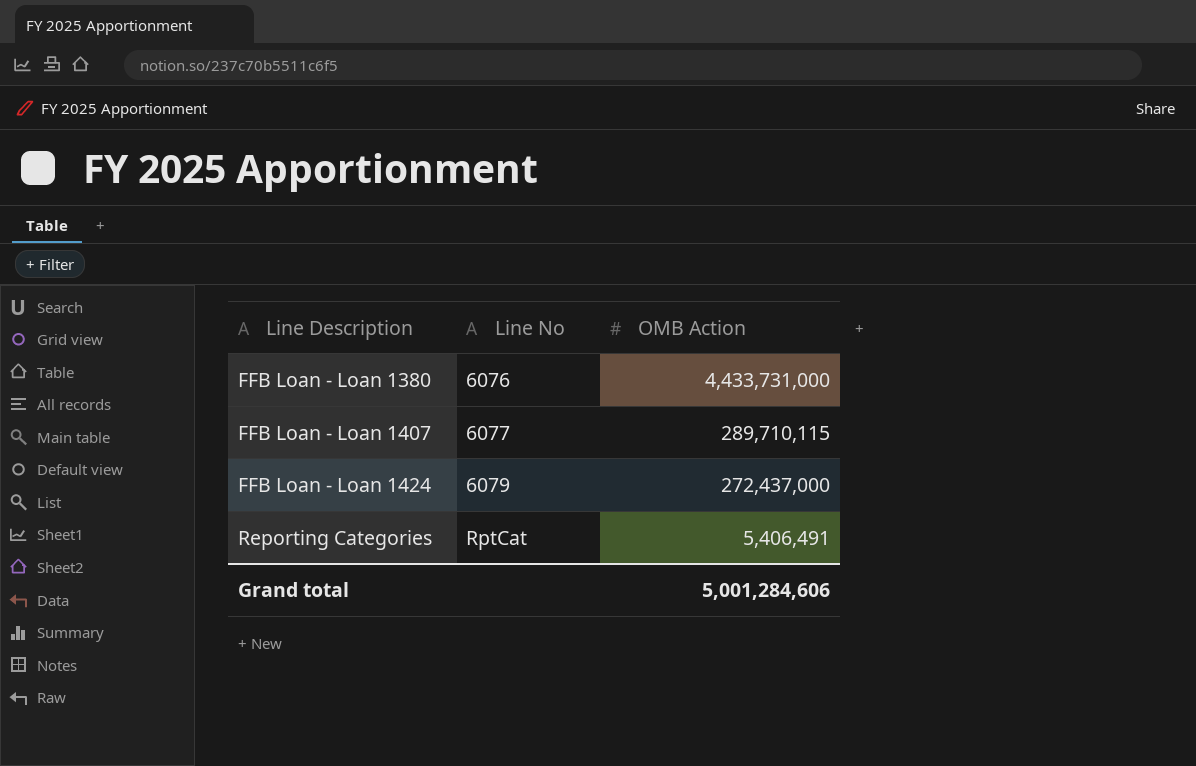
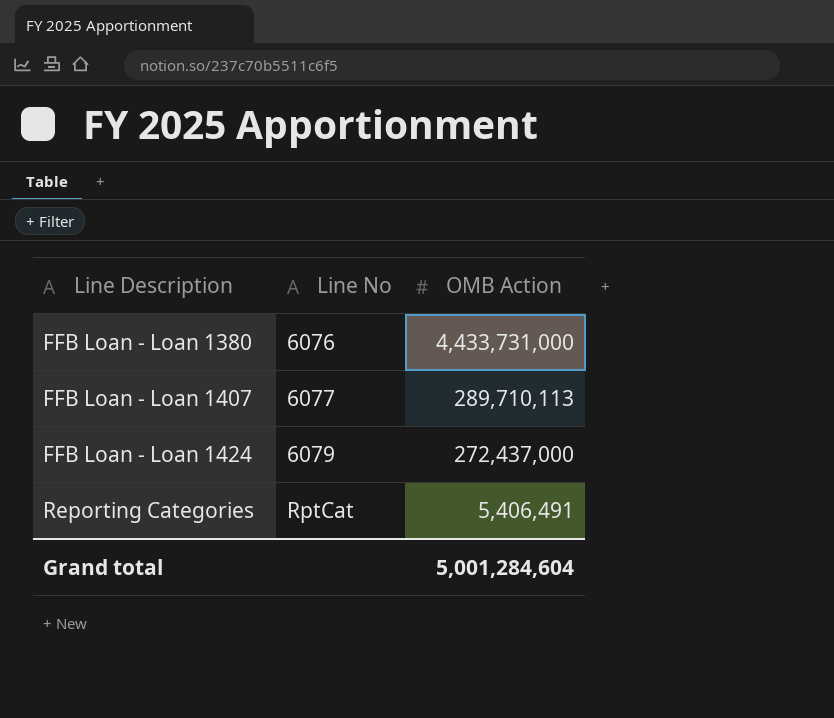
FFB Loan - Loan 1407 | OMB Action: 289,710,115 -> 289,710,113
Grand total | OMB Action: 5,001,284,606 -> 5,001,284,604

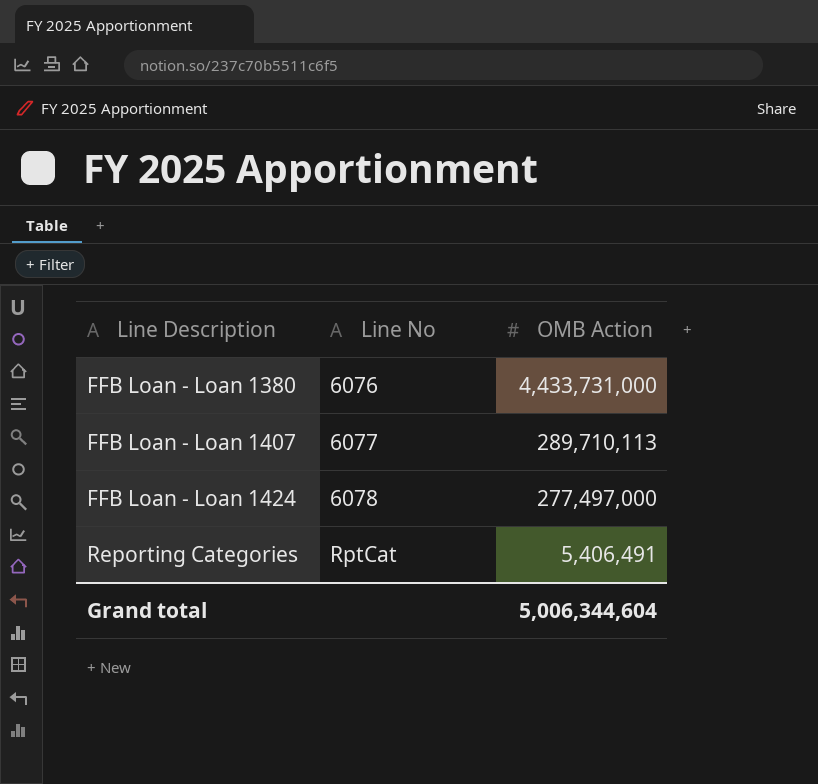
FFB Loan - Loan 1424 | Line No: 6079 -> 6078
FFB Loan - Loan 1424 | OMB Action: 272,437,000 -> 277,497,000
Grand total | OMB Action: 5,001,284,604 -> 5,006,344,604

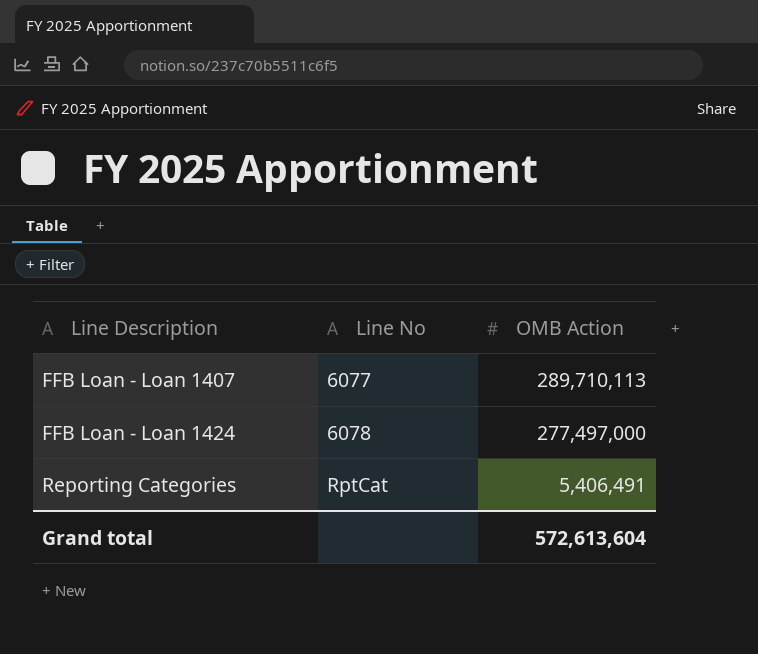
row FFB Loan - Loan 1380: 6076 | 4,433,731,000 -> none
Grand total | OMB Action: 5,006,344,604 -> 572,613,604

